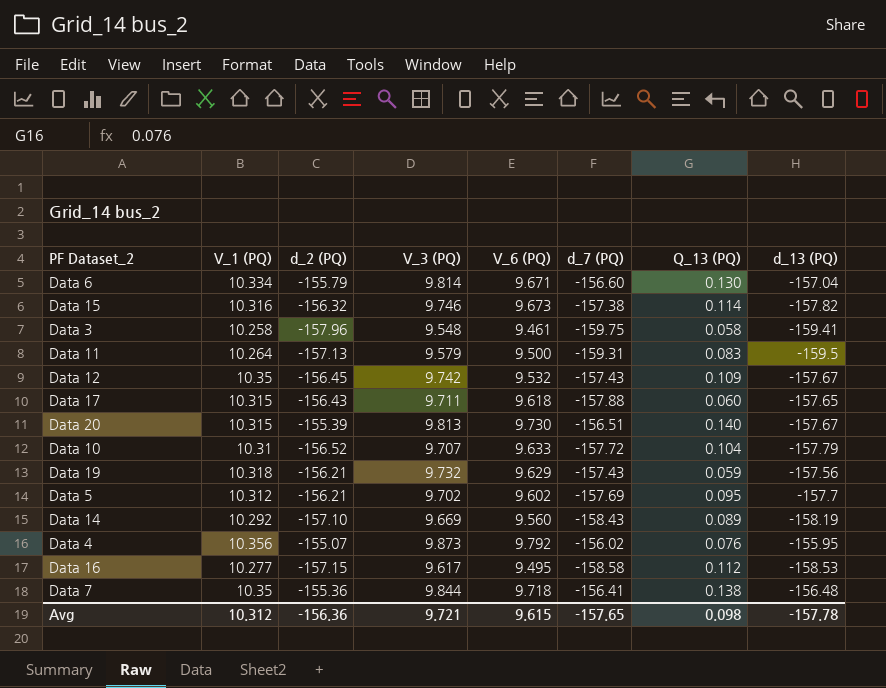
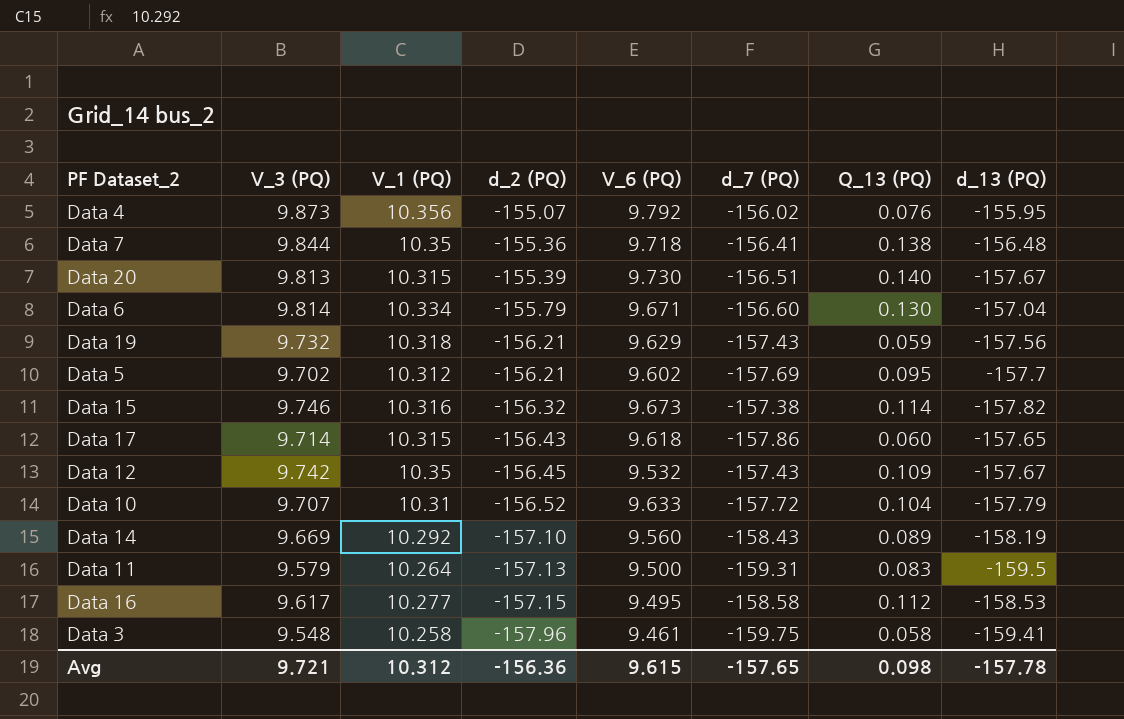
row order: none -> d_2 (PQ) descending
column V_3 (PQ) | position: 4 -> 2
Data 17 | V_3 (PQ): 9.711 -> 9.714
Data 17 | d_7 (PQ): -157.88 -> -157.86

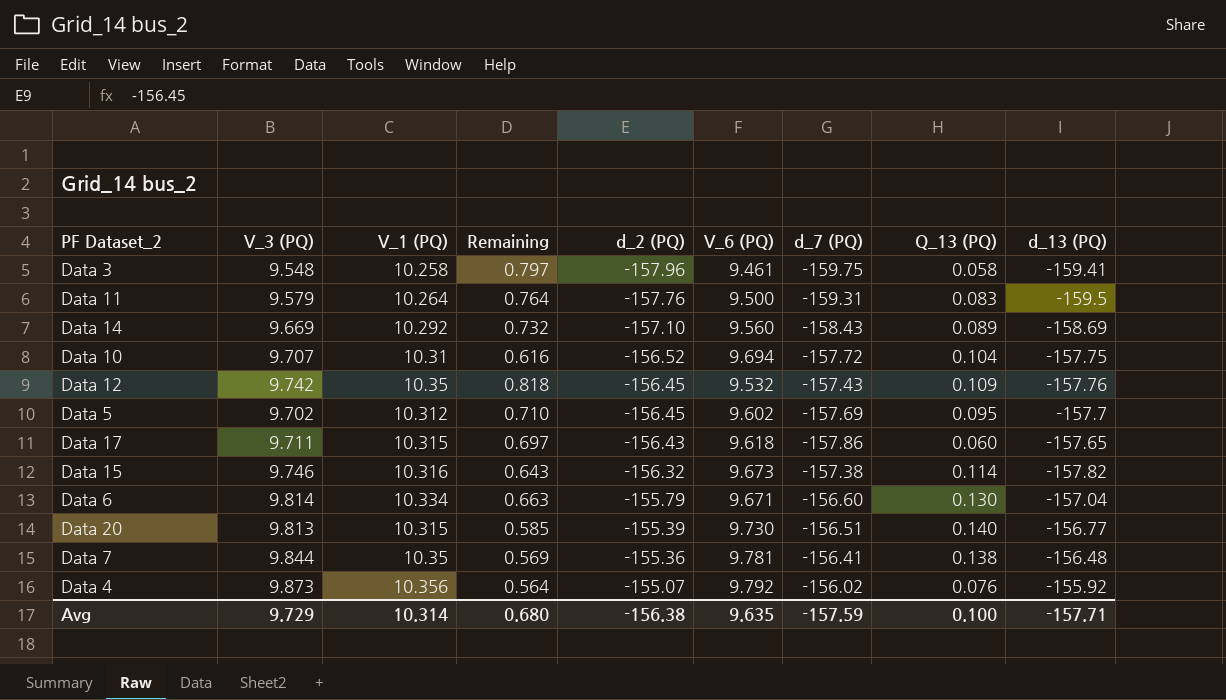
row order: d_2 (PQ) descending -> d_2 (PQ) ascending
column Remaining | formula: none -> [V_1 (PQ)] - [V_6 (PQ)]
row Data 19: 9.732 | 10.318 | -156.21 | 9.629 | -157.43 | 0.059 | -157.56 -> none
row Data 16: 9.617 | 10.277 | -157.15 | 9.495 | -158.58 | 0.112 | -158.53 -> none
Data 11 | d_2 (PQ): -157.13 -> -157.76
Data 14 | d_13 (PQ): -158.19 -> -158.69
Data 10 | V_6 (PQ): 9.633 -> 9.694
Data 10 | d_13 (PQ): -157.79 -> -157.75
Data 12 | d_13 (PQ): -157.67 -> -157.76
Data 5 | d_2 (PQ): -156.21 -> -156.45
Data 17 | V_3 (PQ): 9.714 -> 9.711
Data 20 | d_13 (PQ): -157.67 -> -156.77
Data 7 | V_6 (PQ): 9.718 -> 9.781
Data 4 | d_13 (PQ): -155.95 -> -155.92
Avg | V_3 (PQ): 9.721 -> 9.729
Avg | V_1 (PQ): 10.312 -> 10.314
Avg | d_2 (PQ): -156.36 -> -156.38
Avg | V_6 (PQ): 9.615 -> 9.635
Avg | d_7 (PQ): -157.65 -> -157.59
Avg | Q_13 (PQ): 0.098 -> 0.100
Avg | d_13 (PQ): -157.78 -> -157.71

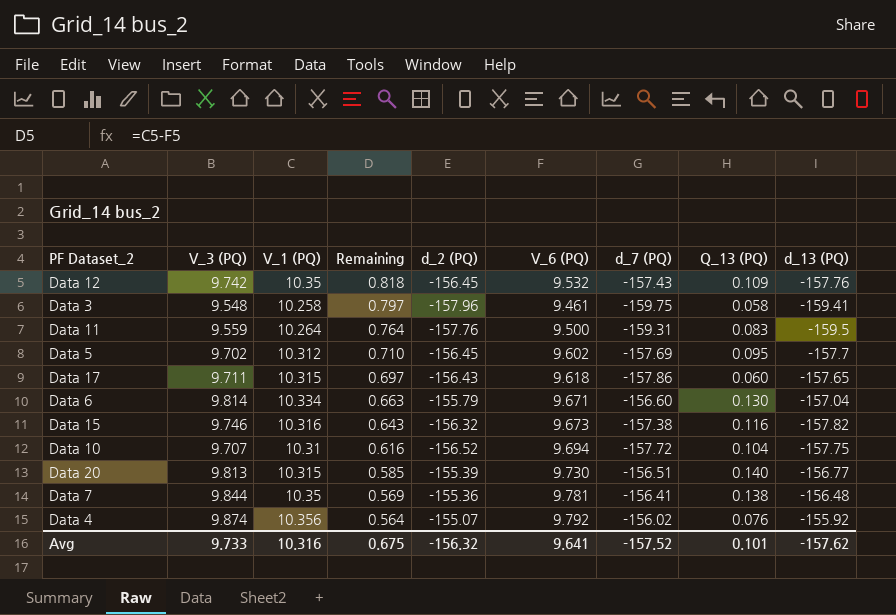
row order: d_2 (PQ) ascending -> Remaining descending
row Data 14: 9.669 | 10.292 | 0.732 | -157.10 | 9.560 | -158.43 | 0.089 | -158.69 -> none
Data 11 | V_3 (PQ): 9.579 -> 9.559
Data 15 | Q_13 (PQ): 0.114 -> 0.116
Data 4 | V_3 (PQ): 9.873 -> 9.874
Avg | V_3 (PQ): 9.729 -> 9.733
Avg | V_1 (PQ): 10.314 -> 10.316
Avg | Remaining: 0.680 -> 0.675
Avg | d_2 (PQ): -156.38 -> -156.32
Avg | V_6 (PQ): 9.635 -> 9.641
Avg | d_7 (PQ): -157.59 -> -157.52
Avg | Q_13 (PQ): 0.100 -> 0.101
Avg | d_13 (PQ): -157.71 -> -157.62

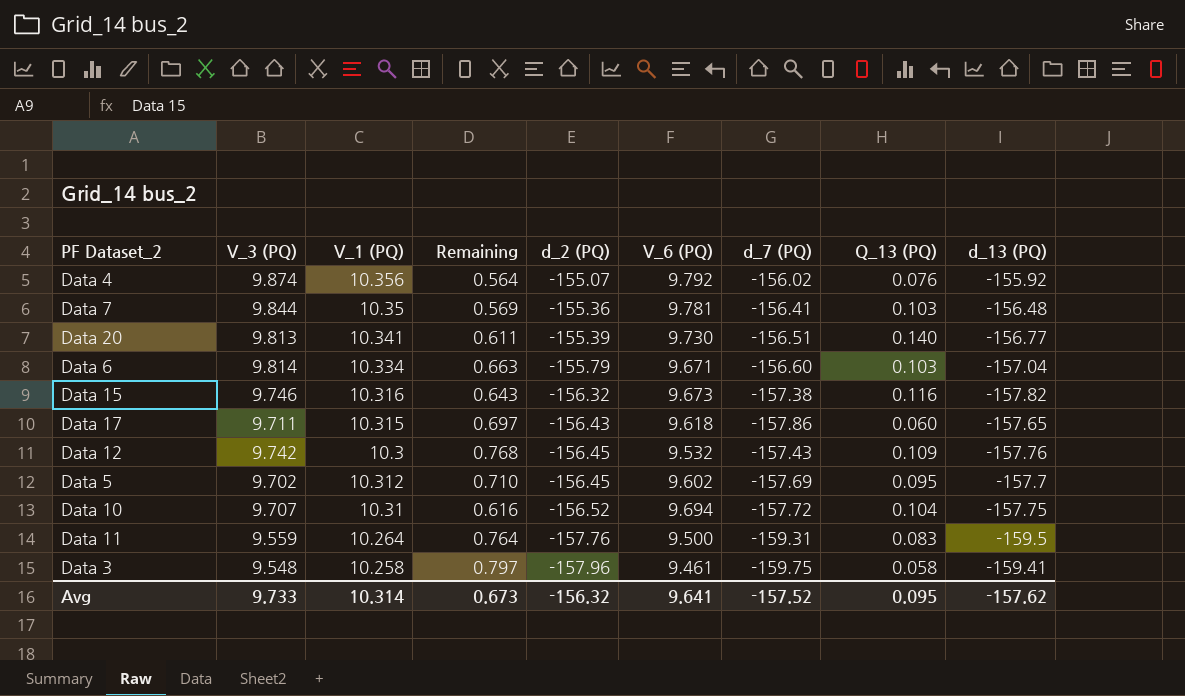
row order: Remaining descending -> d_2 (PQ) descending
Data 7 | Q_13 (PQ): 0.138 -> 0.103
Data 20 | V_1 (PQ): 10.315 -> 10.341
Data 20 | Remaining: 0.585 -> 0.611
Data 6 | Q_13 (PQ): 0.130 -> 0.103
Data 12 | V_1 (PQ): 10.35 -> 10.3
Data 12 | Remaining: 0.818 -> 0.768
Avg | V_1 (PQ): 10.316 -> 10.314
Avg | Remaining: 0.675 -> 0.673
Avg | Q_13 (PQ): 0.101 -> 0.095

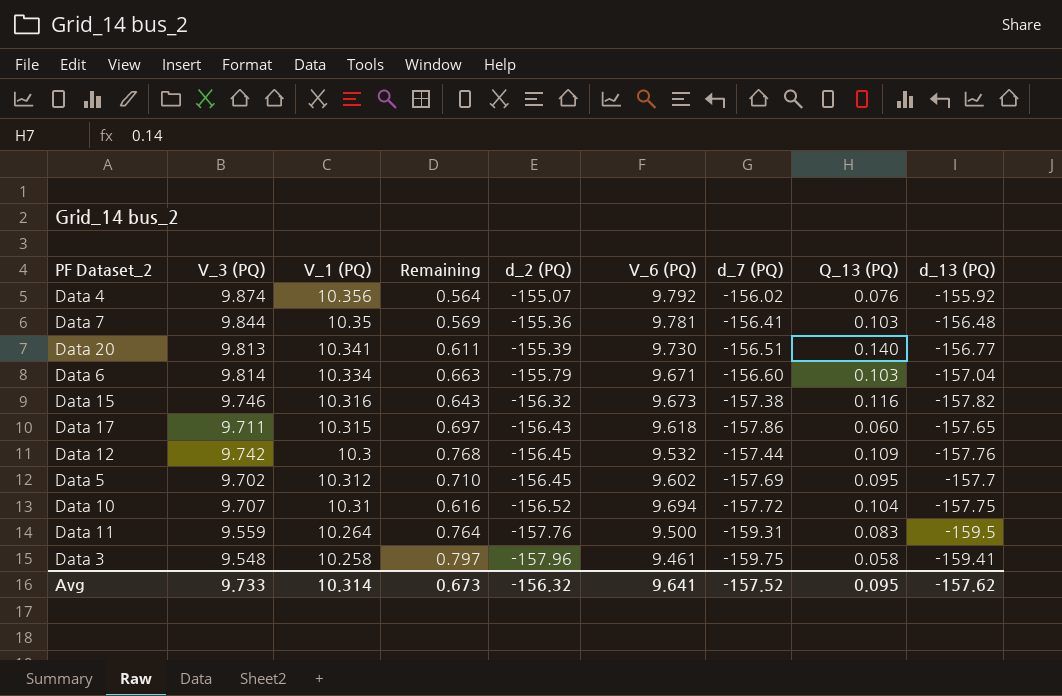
Data 12 | d_7 (PQ): -157.43 -> -157.44

